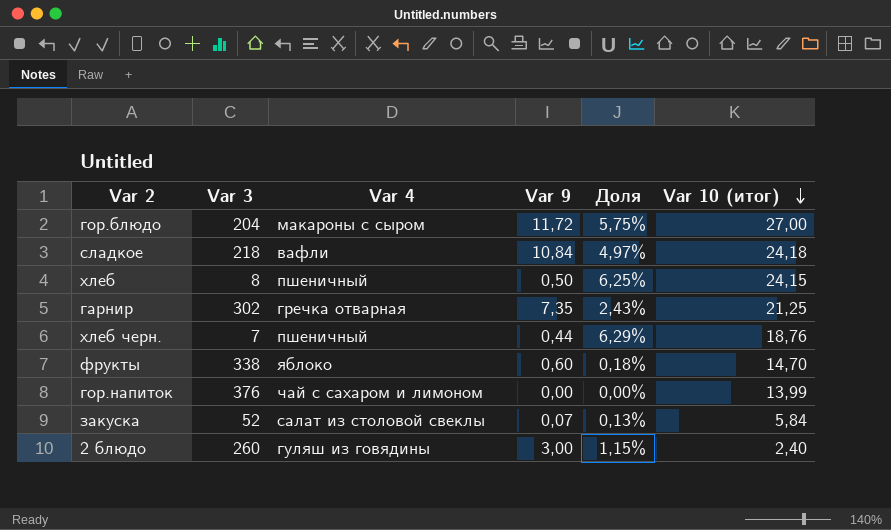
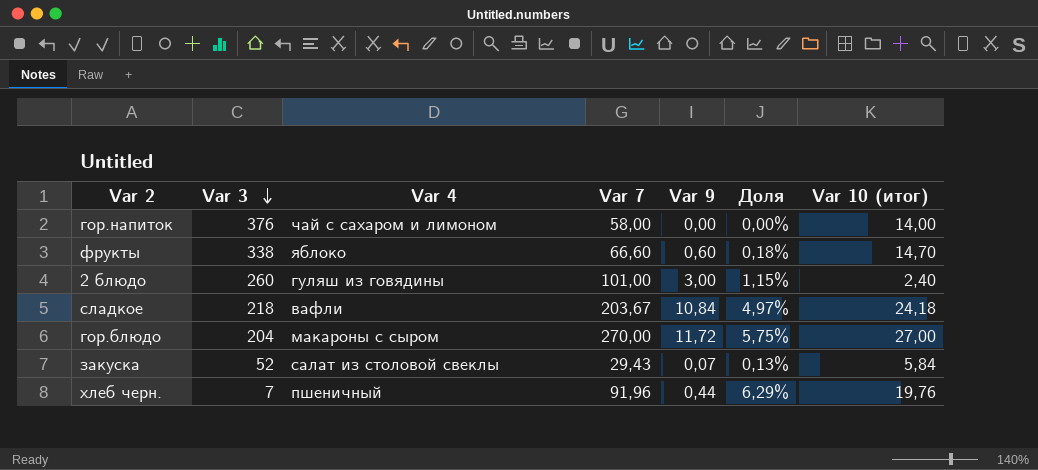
row order: Var 10 (итог) descending -> Var 3 descending
column Var 7 | position: none -> 4
row хлеб: 8 | пшеничный | 0,50 | 6,25% | 24,15 -> none
row гарнир: 302 | гречка отварная | 7,35 | 2,43% | 21,25 -> none
гор.напиток | Var 10 (итог): 13,99 -> 14,00
хлеб черн. | Var 10 (итог): 18,76 -> 19,76

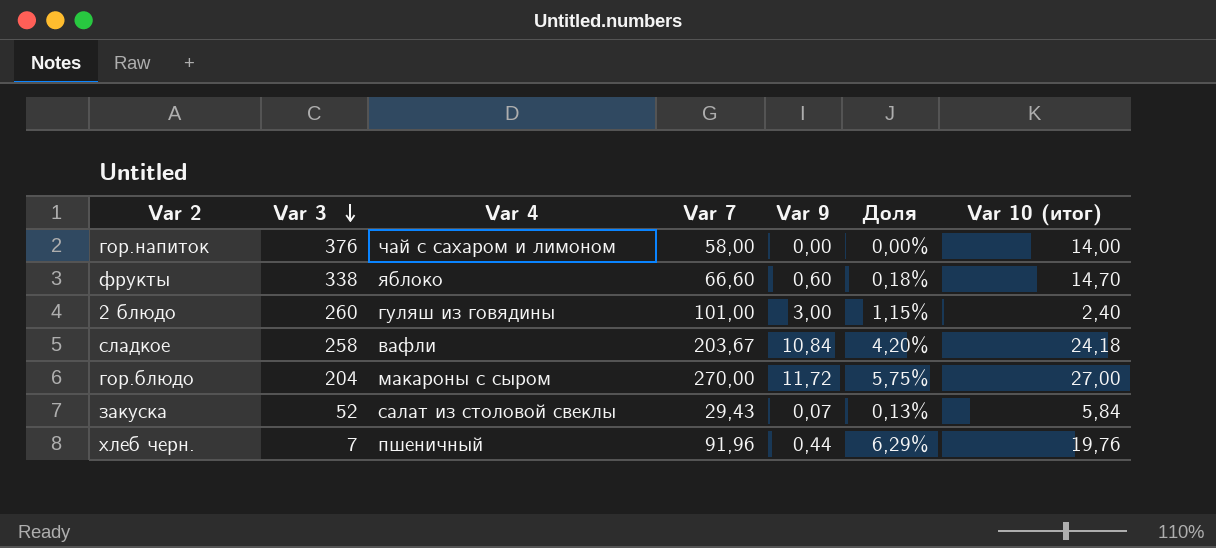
сладкое | Var 3: 218 -> 258
сладкое | Доля: 4,97% -> 4,20%

